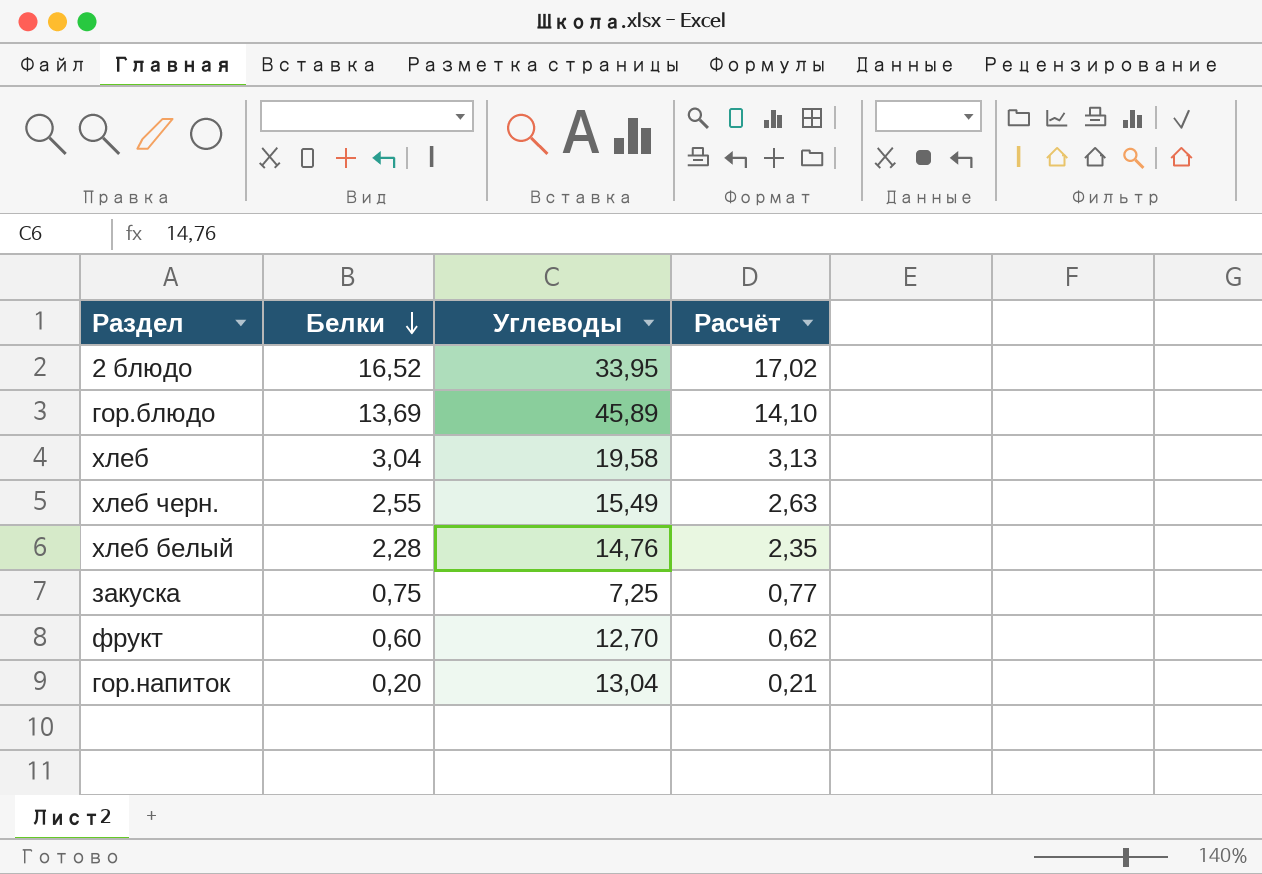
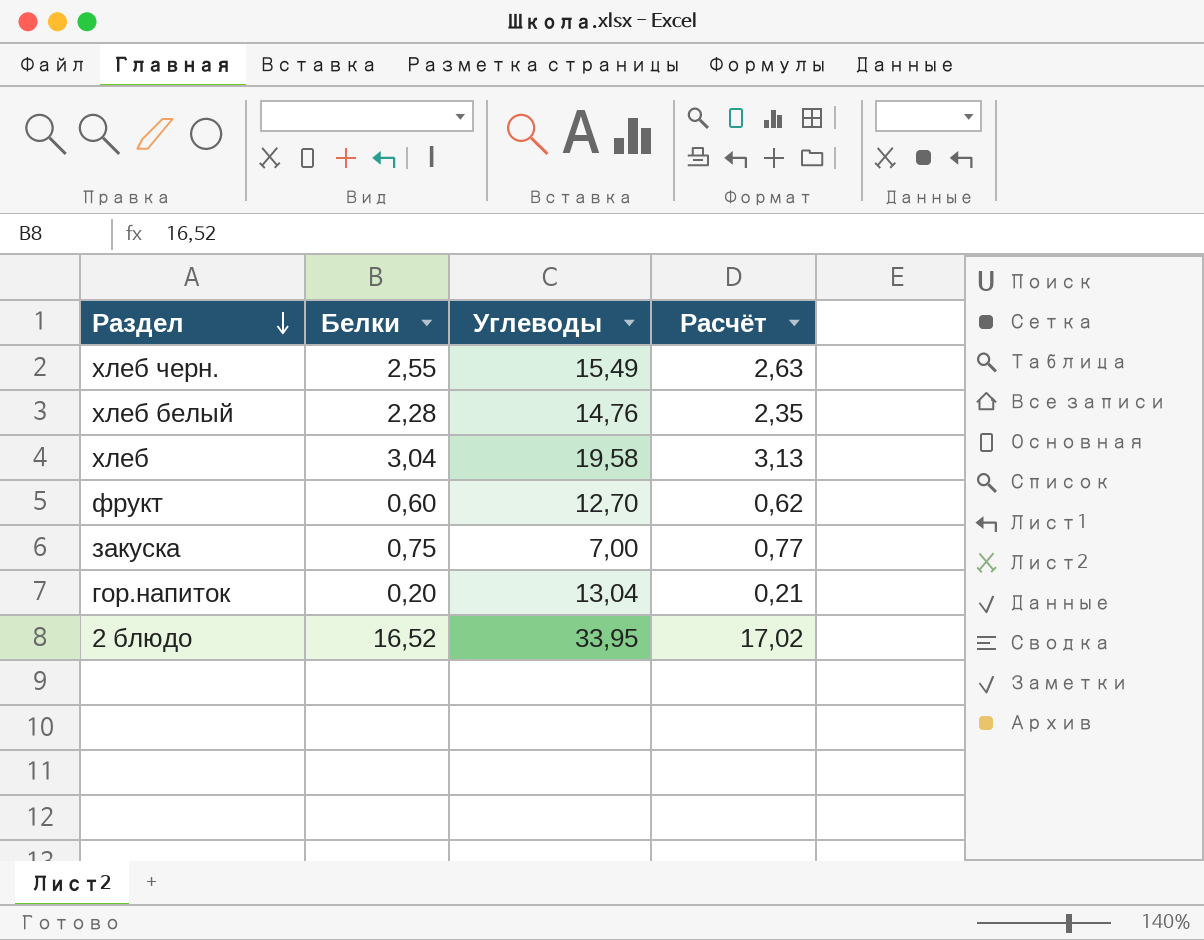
row order: Белки descending -> Раздел descending
row гор.блюдо: 13,69 | 45,89 | 14,10 -> none
закуска | Углеводы: 7,25 -> 7,00

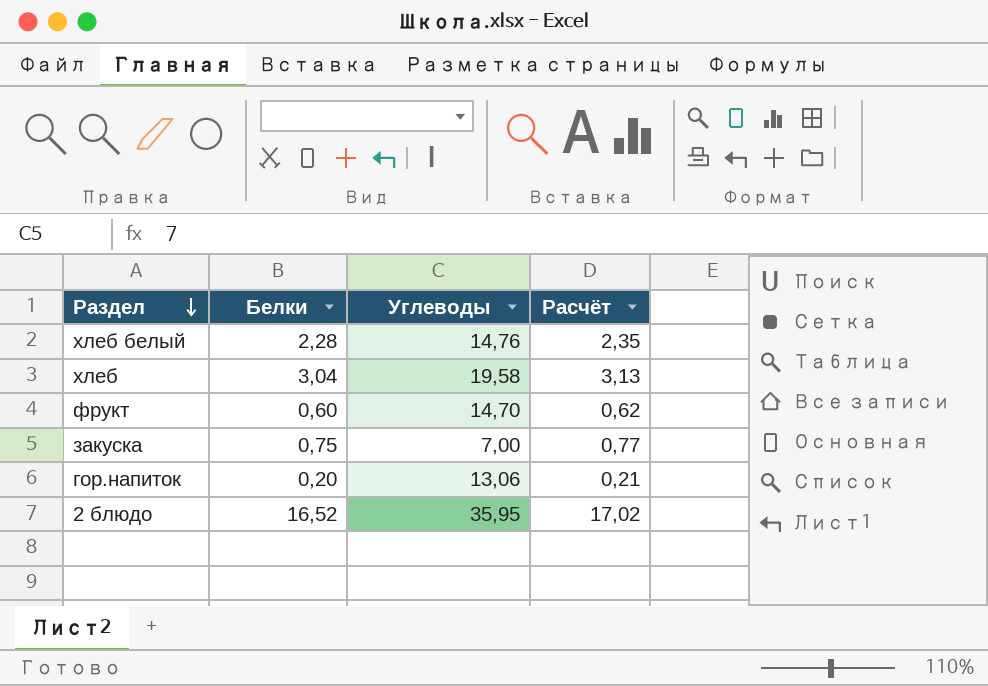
row хлеб черн.: 2,55 | 15,49 | 2,63 -> none
фрукт | Углеводы: 12,70 -> 14,70
гор.напиток | Углеводы: 13,04 -> 13,06
2 блюдо | Углеводы: 33,95 -> 35,95

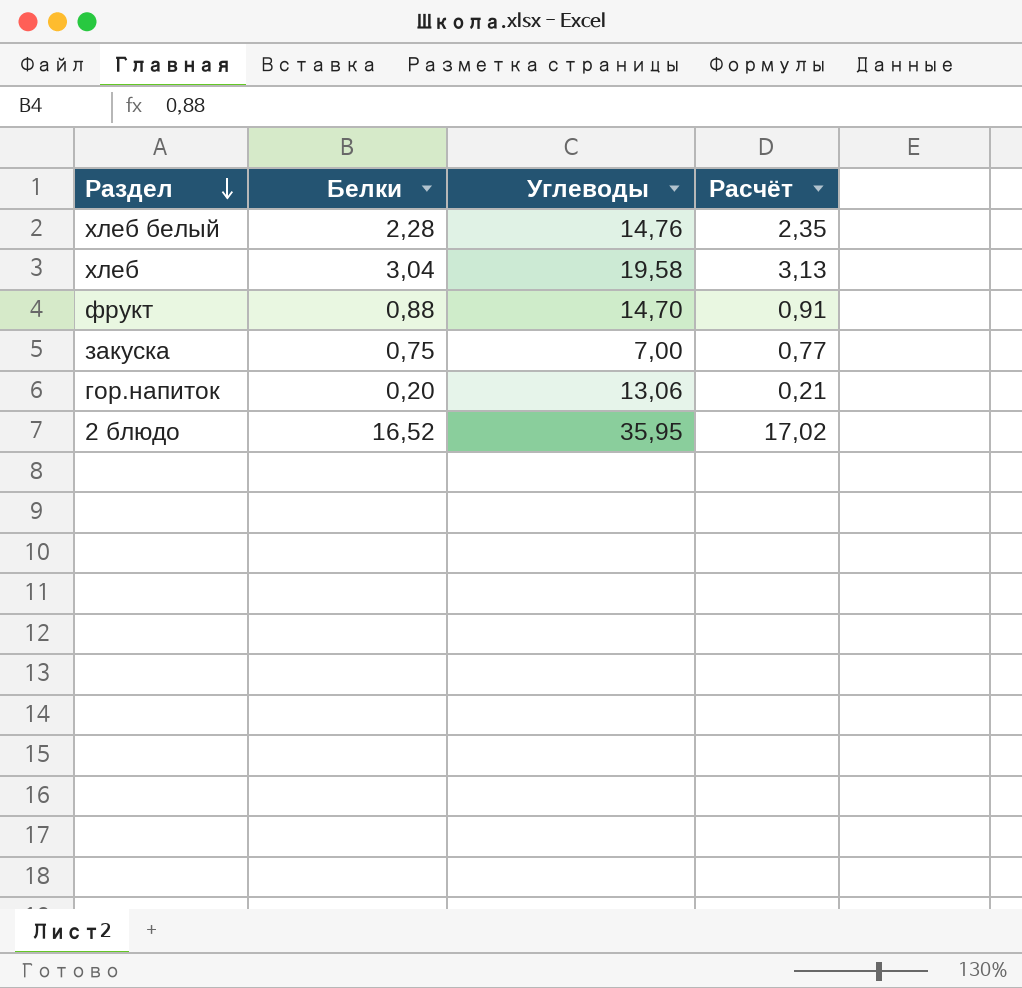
фрукт | Белки: 0,60 -> 0,88
фрукт | Расчёт: 0,62 -> 0,91

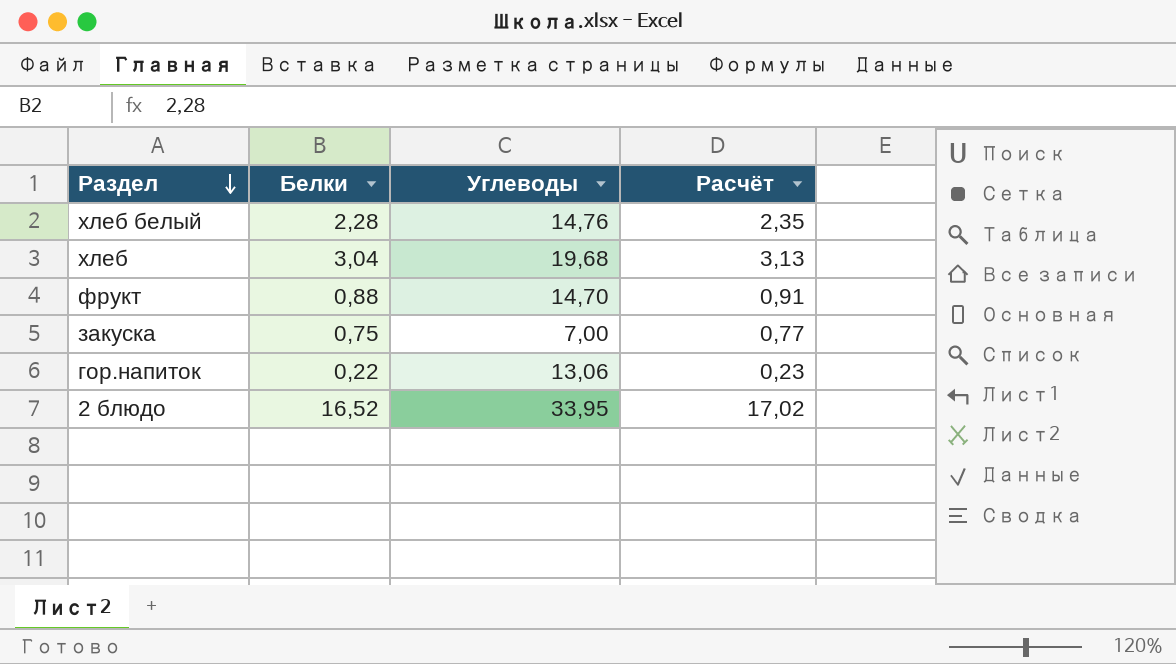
хлеб | Углеводы: 19,58 -> 19,68
гор.напиток | Белки: 0,20 -> 0,22
гор.напиток | Расчёт: 0,21 -> 0,23
2 блюдо | Углеводы: 35,95 -> 33,95

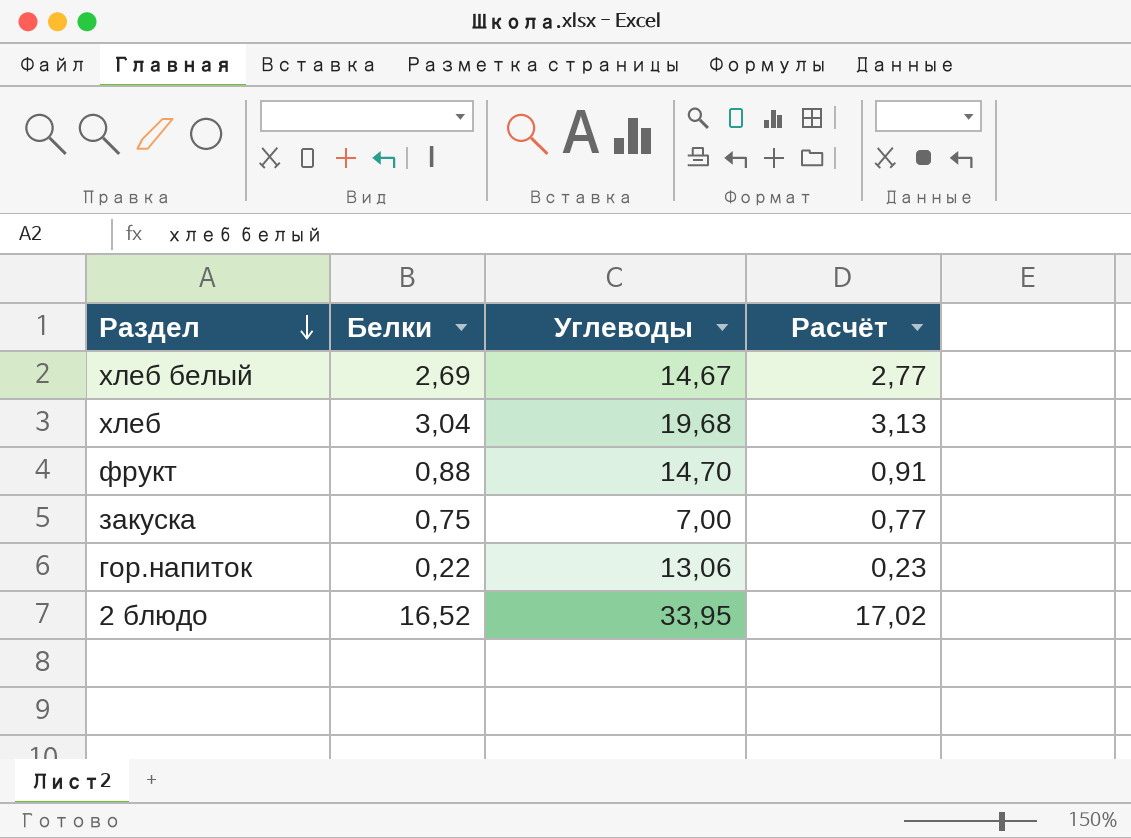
хлеб белый | Белки: 2,28 -> 2,69
хлеб белый | Углеводы: 14,76 -> 14,67
хлеб белый | Расчёт: 2,35 -> 2,77

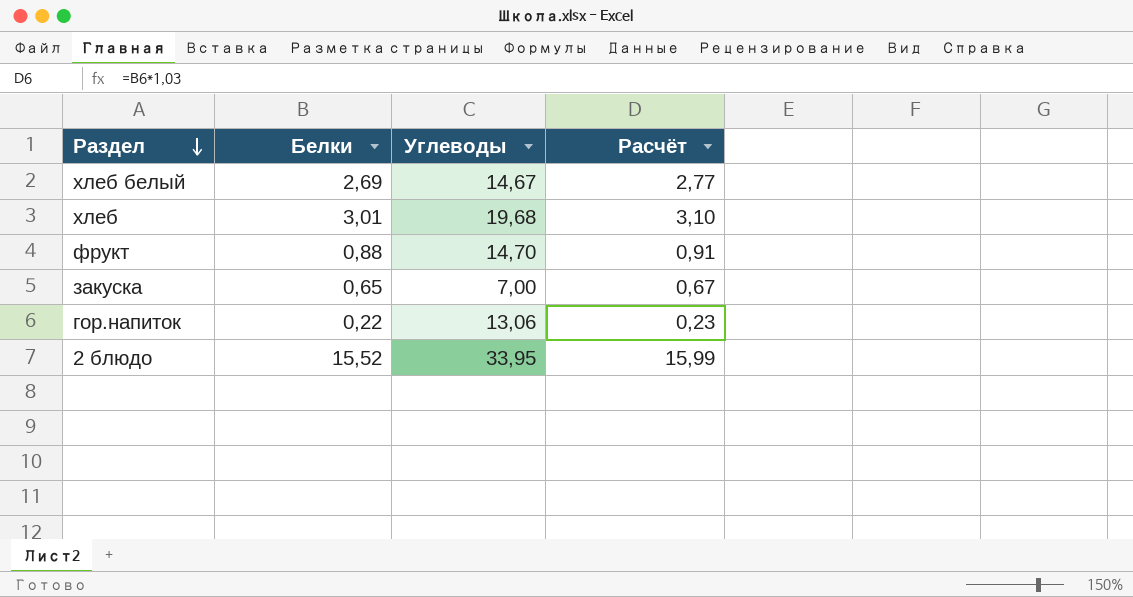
хлеб | Белки: 3,04 -> 3,01
хлеб | Расчёт: 3,13 -> 3,10
закуска | Белки: 0,75 -> 0,65
закуска | Расчёт: 0,77 -> 0,67
2 блюдо | Белки: 16,52 -> 15,52
2 блюдо | Расчёт: 17,02 -> 15,99

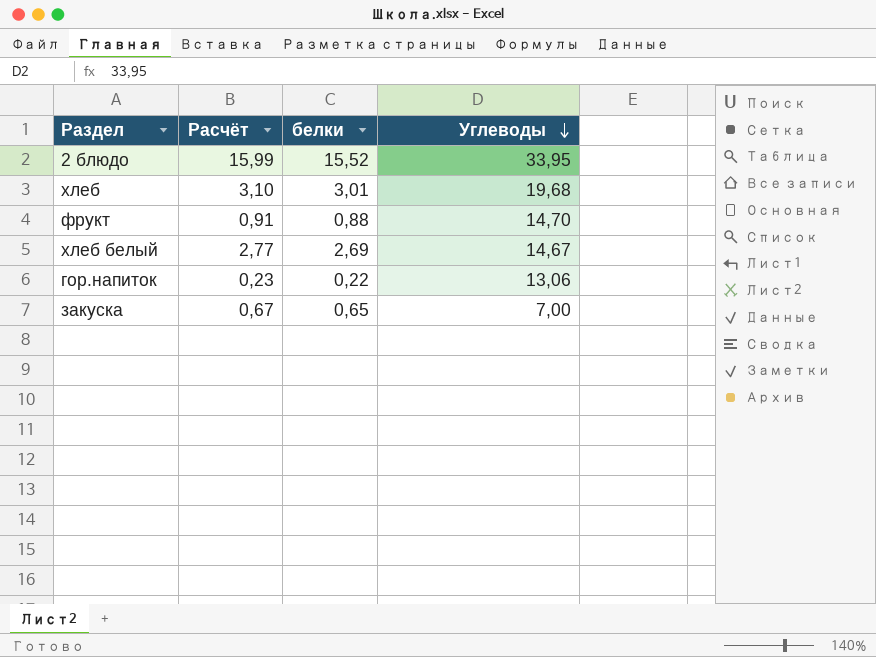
row order: Раздел descending -> Углеводы descending
column Расчёт | position: 4 -> 2
column name: Белки -> белки

